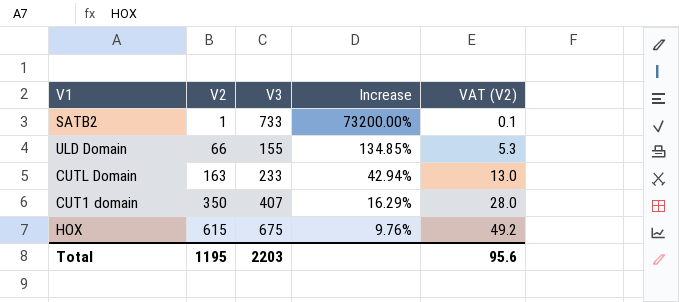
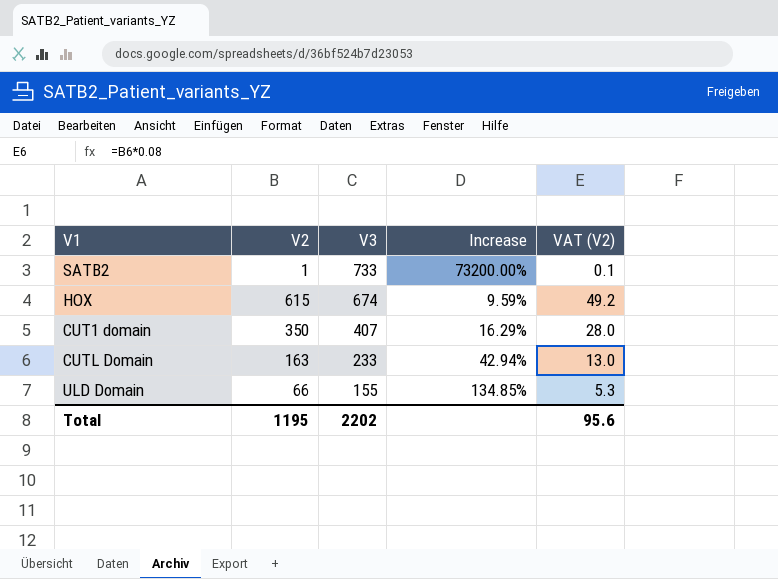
row order: V2 ascending -> V3 descending
HOX | V3: 675 -> 674
HOX | Increase: 9.76% -> 9.59%
Total | V3: 2203 -> 2202

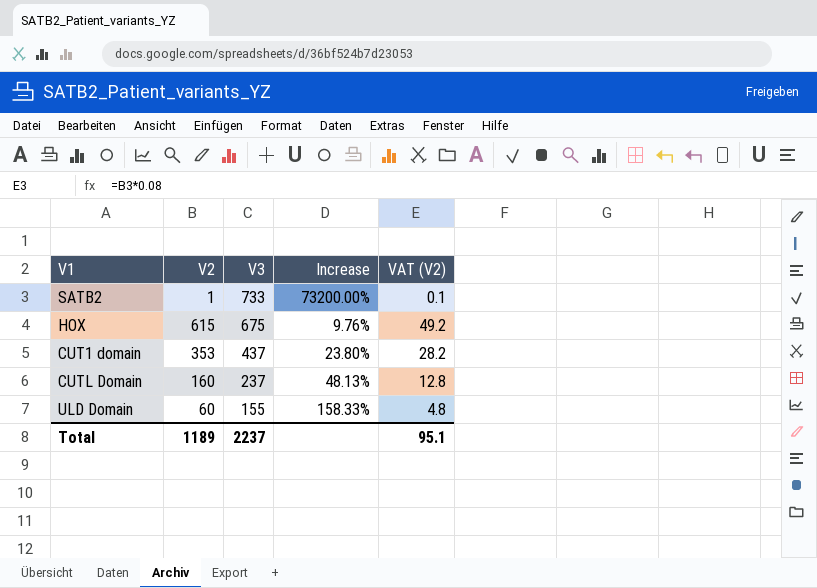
HOX | V3: 674 -> 675
HOX | Increase: 9.59% -> 9.76%
CUT1 domain | V2: 350 -> 353
CUT1 domain | V3: 407 -> 437
CUT1 domain | Increase: 16.29% -> 23.80%
CUT1 domain | VAT (V2): 28.0 -> 28.2
CUTL Domain | V2: 163 -> 160
CUTL Domain | V3: 233 -> 237
CUTL Domain | Increase: 42.94% -> 48.13%
CUTL Domain | VAT (V2): 13.0 -> 12.8
ULD Domain | V2: 66 -> 60
ULD Domain | Increase: 134.85% -> 158.33%
ULD Domain | VAT (V2): 5.3 -> 4.8
Total | V2: 1195 -> 1189
Total | V3: 2202 -> 2237
Total | VAT (V2): 95.6 -> 95.1

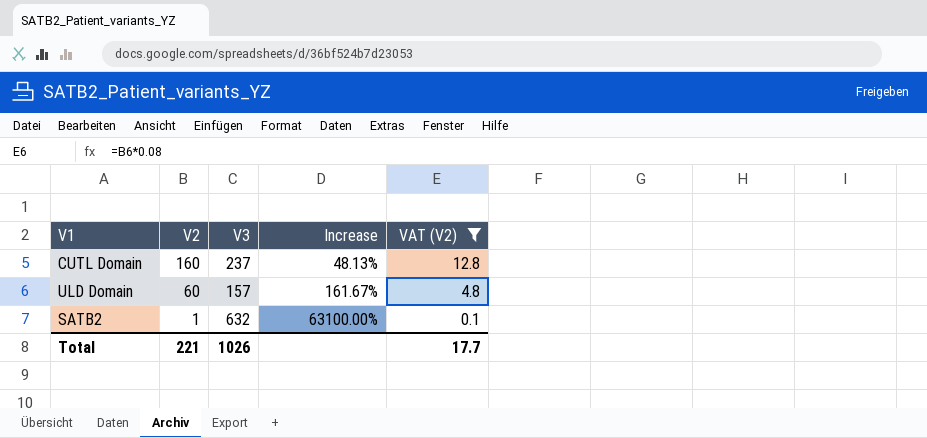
filter: none -> VAT (V2) <= 12.8
row order: V3 descending -> V2 descending
ULD Domain | V3: 155 -> 157
ULD Domain | Increase: 158.33% -> 161.67%
SATB2 | V3: 733 -> 632
SATB2 | Increase: 73200.00% -> 63100.00%
Total | V2: 1189 -> 221
Total | V3: 2237 -> 1026
Total | VAT (V2): 95.1 -> 17.7

